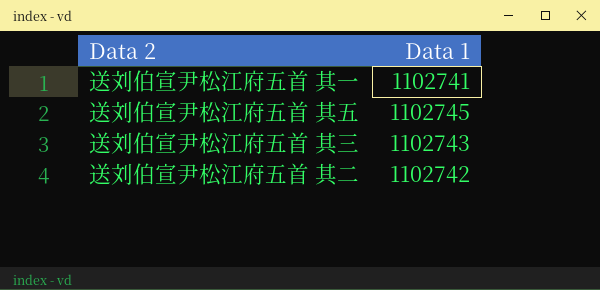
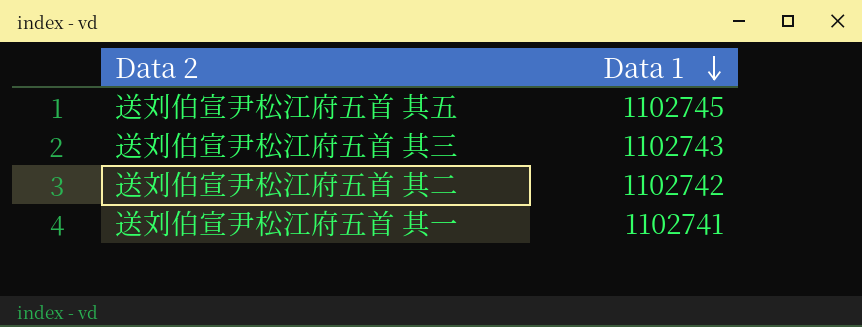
row order: none -> Data 1 descending

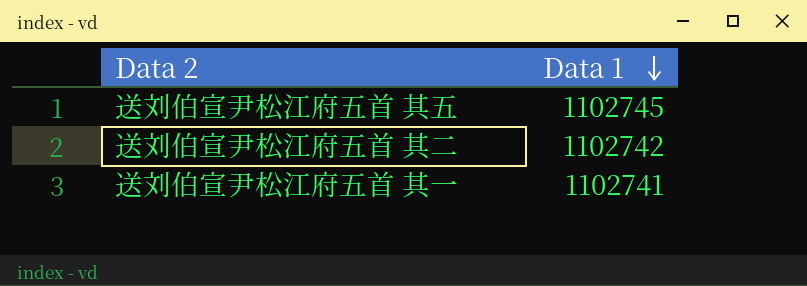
row 送刘伯宣尹松江府五首 其三: 1102743 -> none

